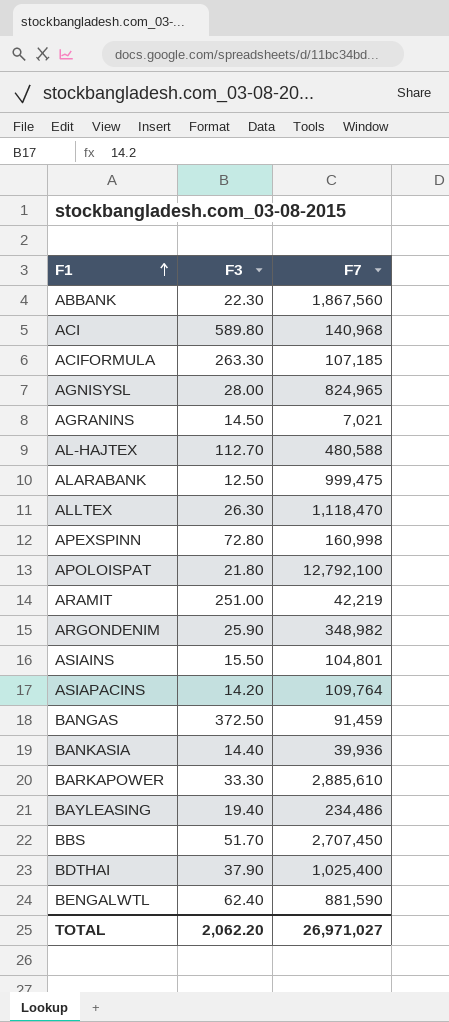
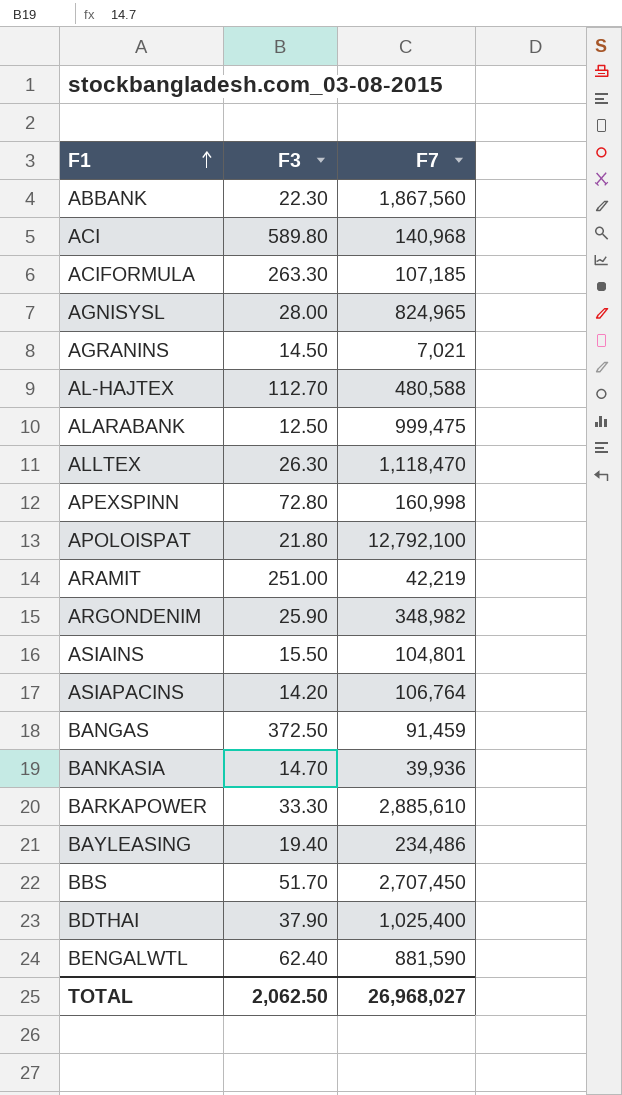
ASIAPACINS | F7: 109,764 -> 106,764
BANKASIA | F3: 14.40 -> 14.70
TOTAL | F3: 2,062.20 -> 2,062.50
TOTAL | F7: 26,971,027 -> 26,968,027

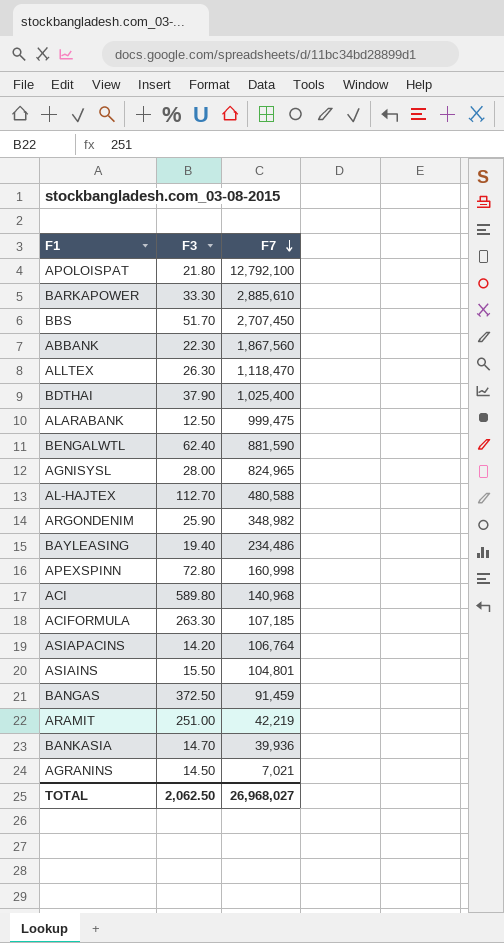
row order: F1 ascending -> F7 descending

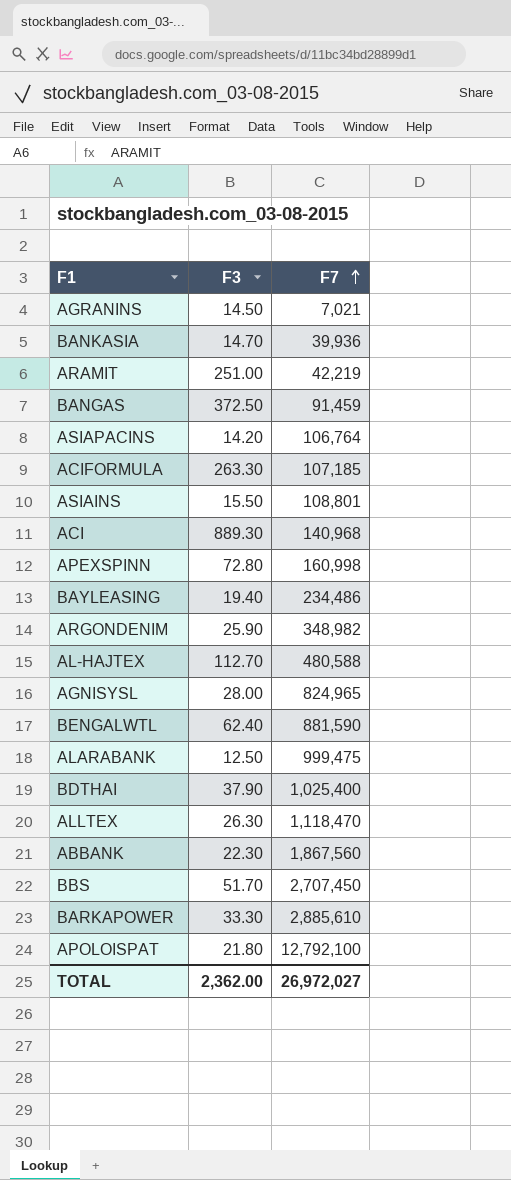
row order: F7 descending -> F7 ascending
ASIAINS | F7: 104,801 -> 108,801
ACI | F3: 589.80 -> 889.30
TOTAL | F3: 2,062.50 -> 2,362.00
TOTAL | F7: 26,968,027 -> 26,972,027

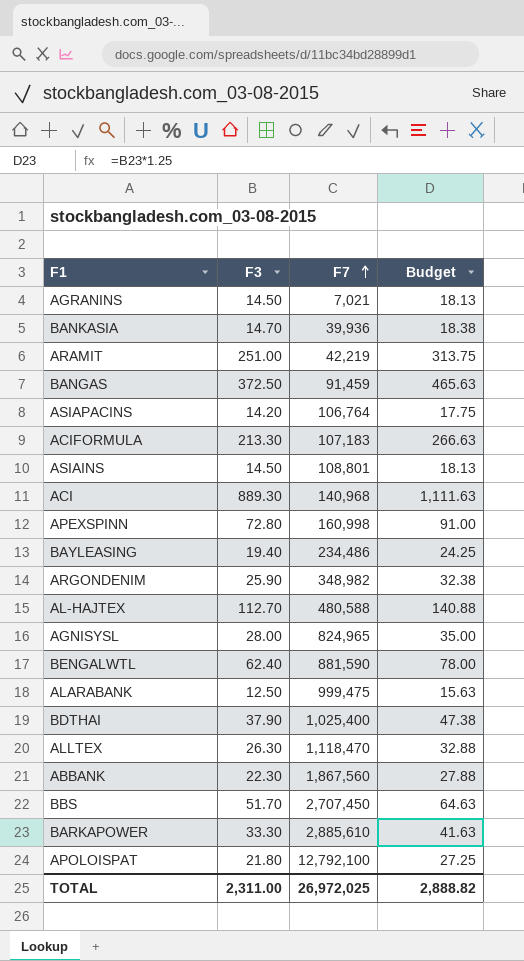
column Budget | formula: none -> [F3] * 1.25
ACIFORMULA | F3: 263.30 -> 213.30
ACIFORMULA | F7: 107,185 -> 107,183
ASIAINS | F3: 15.50 -> 14.50
TOTAL | F3: 2,362.00 -> 2,311.00
TOTAL | F7: 26,972,027 -> 26,972,025

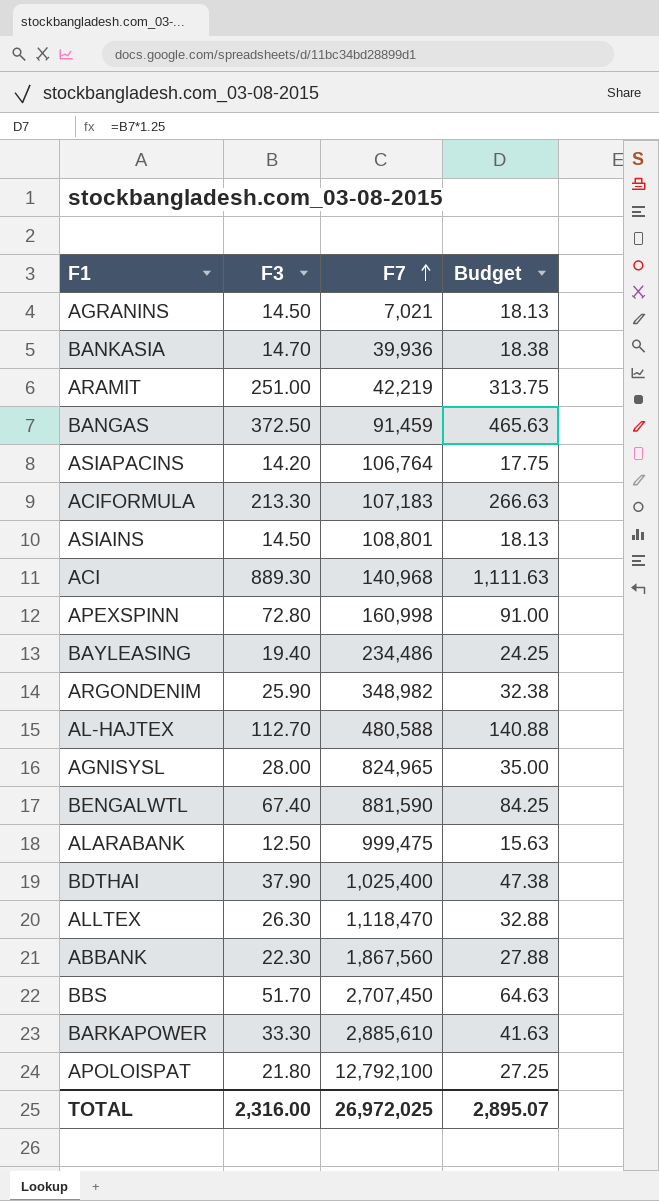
BENGALWTL | F3: 62.40 -> 67.40
BENGALWTL | Budget: 78.00 -> 84.25
TOTAL | F3: 2,311.00 -> 2,316.00
TOTAL | Budget: 2,888.82 -> 2,895.07

